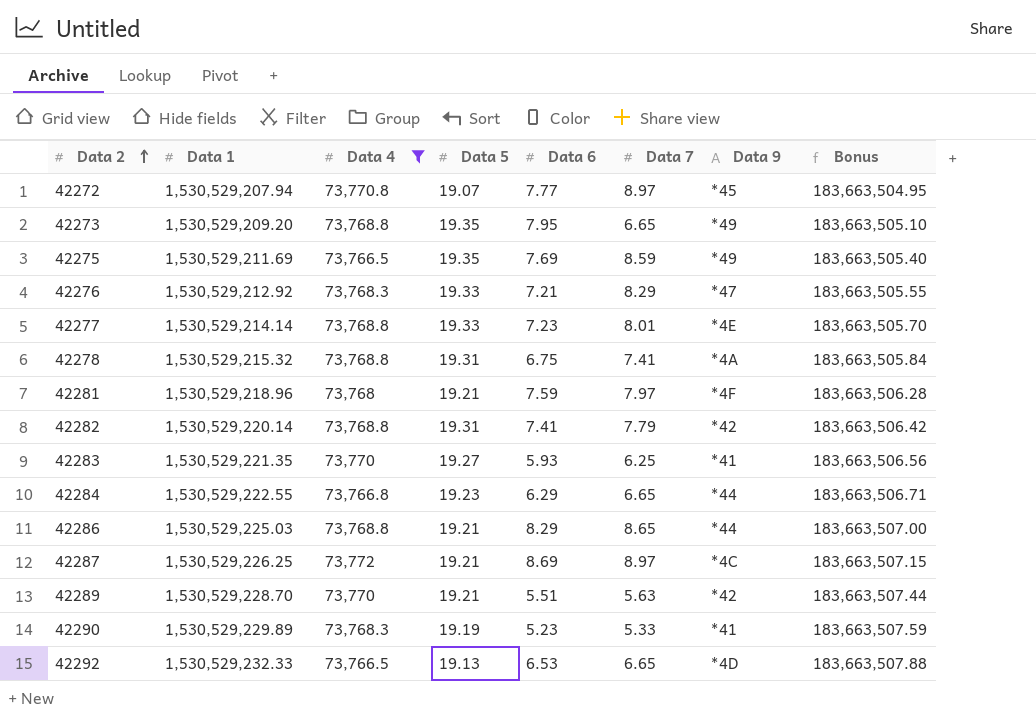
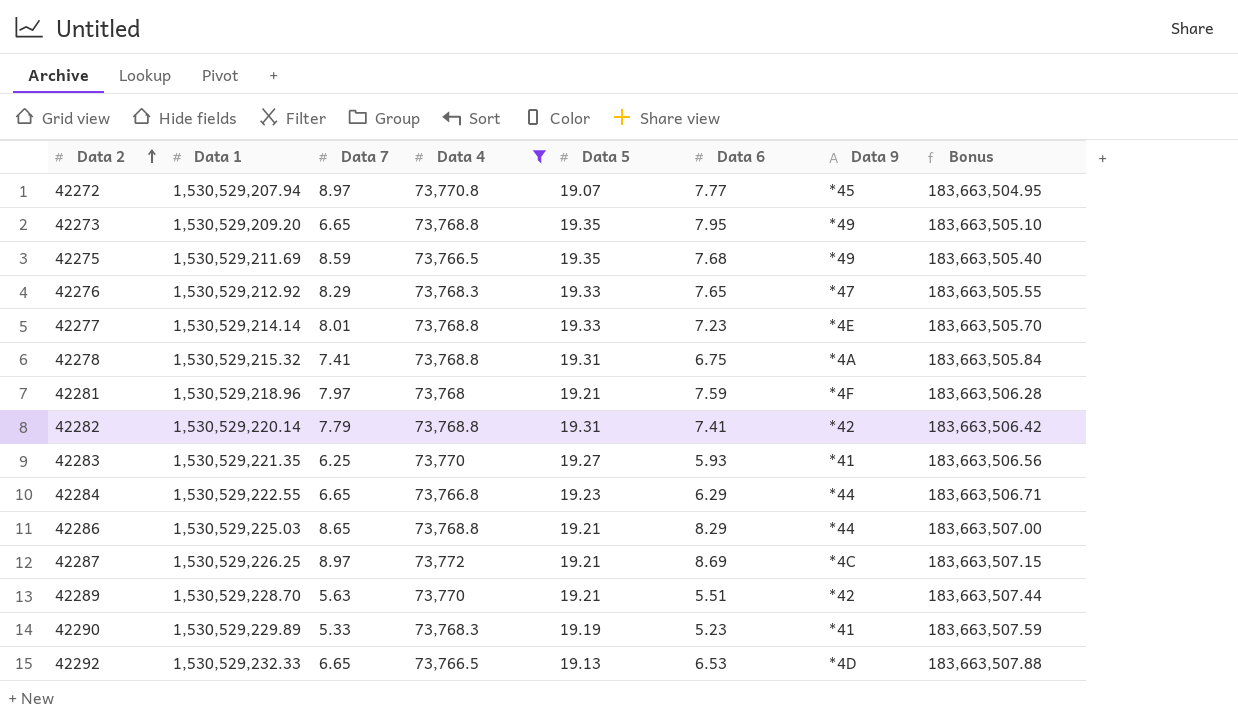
column Data 7 | position: 6 -> 3
42275 | Data 6: 7.69 -> 7.68
42276 | Data 6: 7.21 -> 7.65

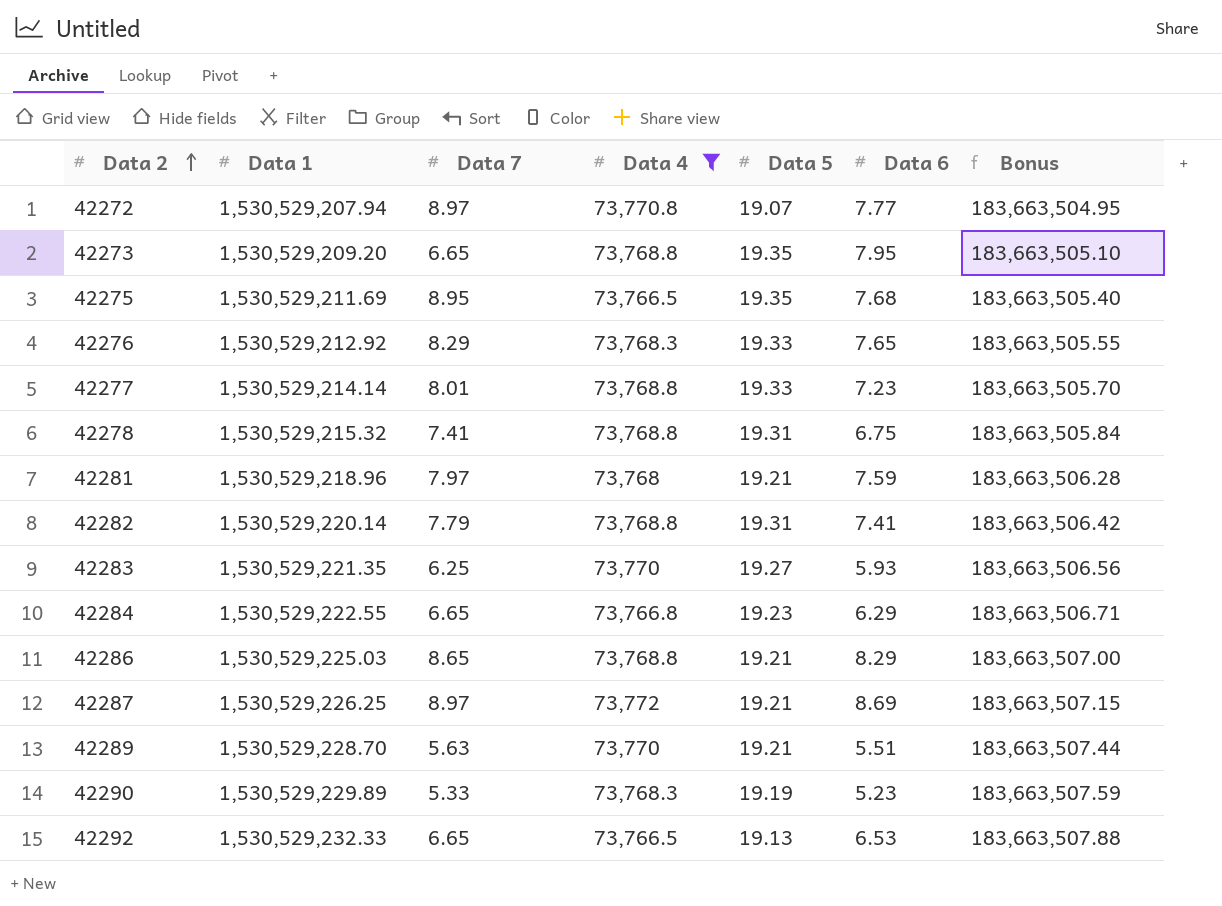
column Data 9 | position: 7 -> none
42275 | Data 7: 8.59 -> 8.95

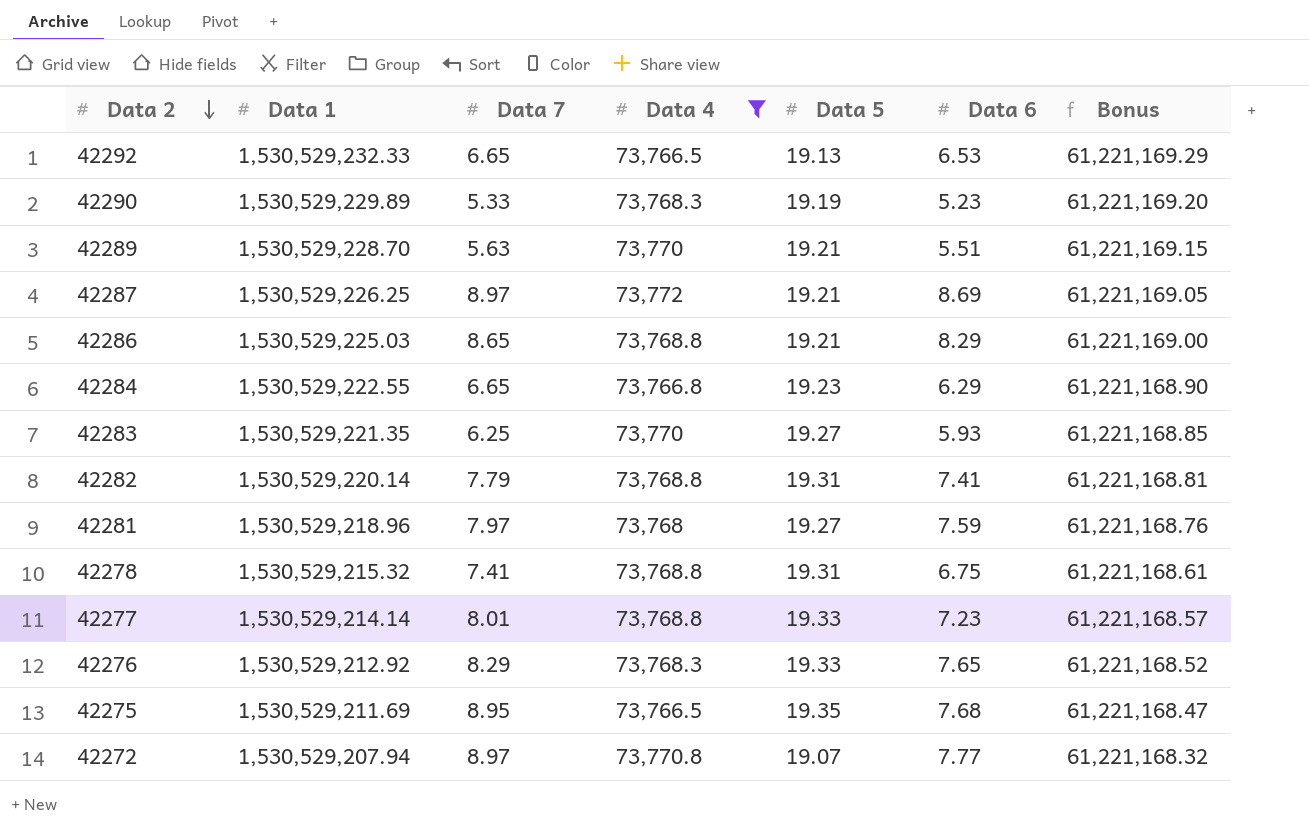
row order: Data 2 ascending -> Data 2 descending
column Bonus | formula: [Data 1] * 0.12 -> [Data 1] * 0.04
row 42273: 1,530,529,209.20 | 6.65 | 73,768.8 | 19.35 | 7.95 | 183,663,505.10 -> none
42281 | Data 5: 19.21 -> 19.27

